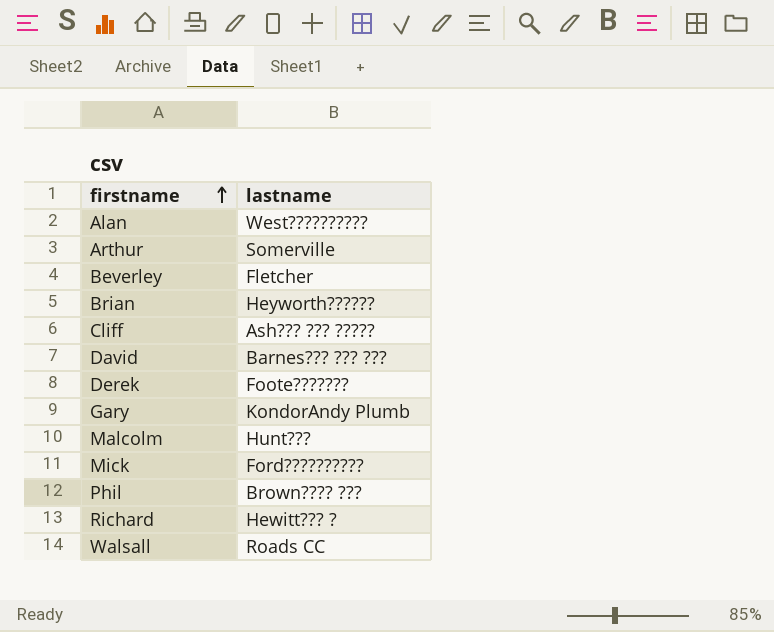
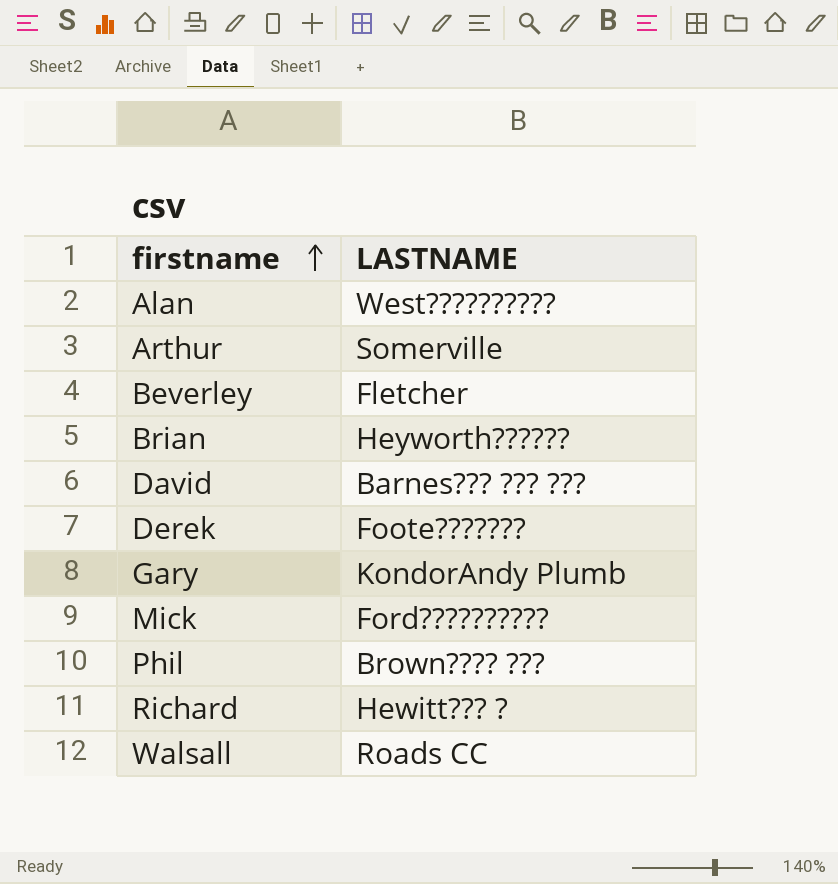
column name: lastname -> LASTNAME
row Cliff: Ash??? ??? ????? -> none
row Malcolm: Hunt??? -> none

